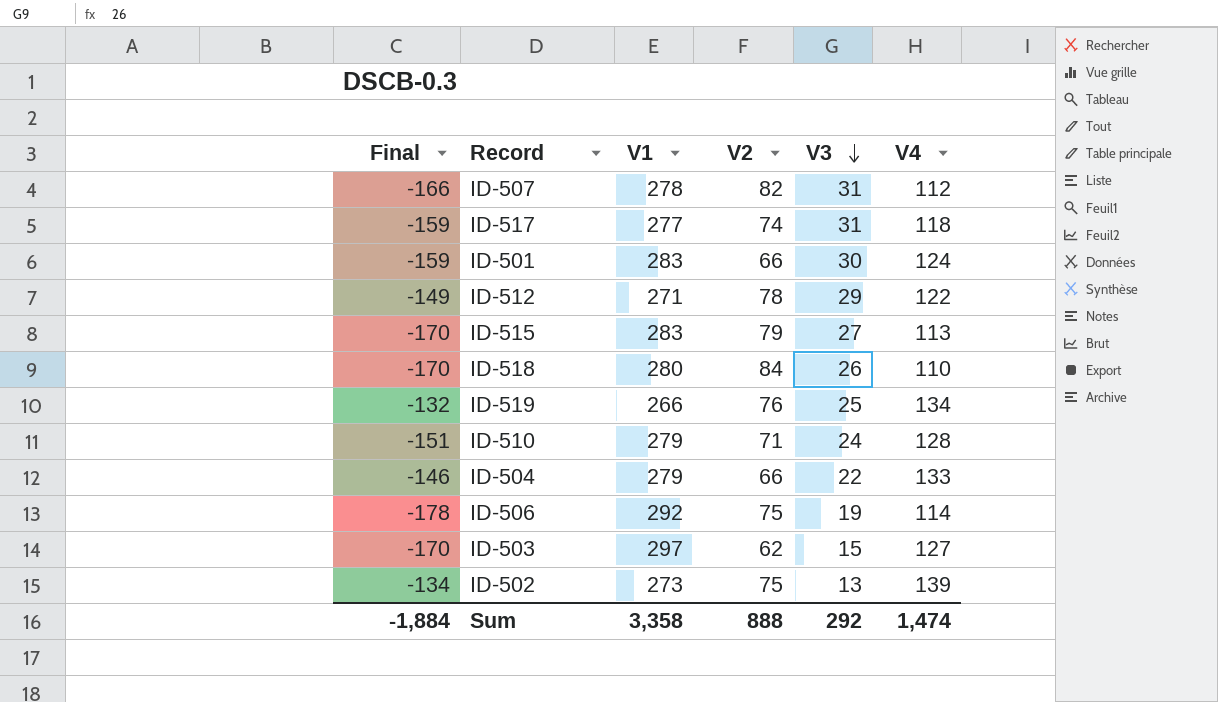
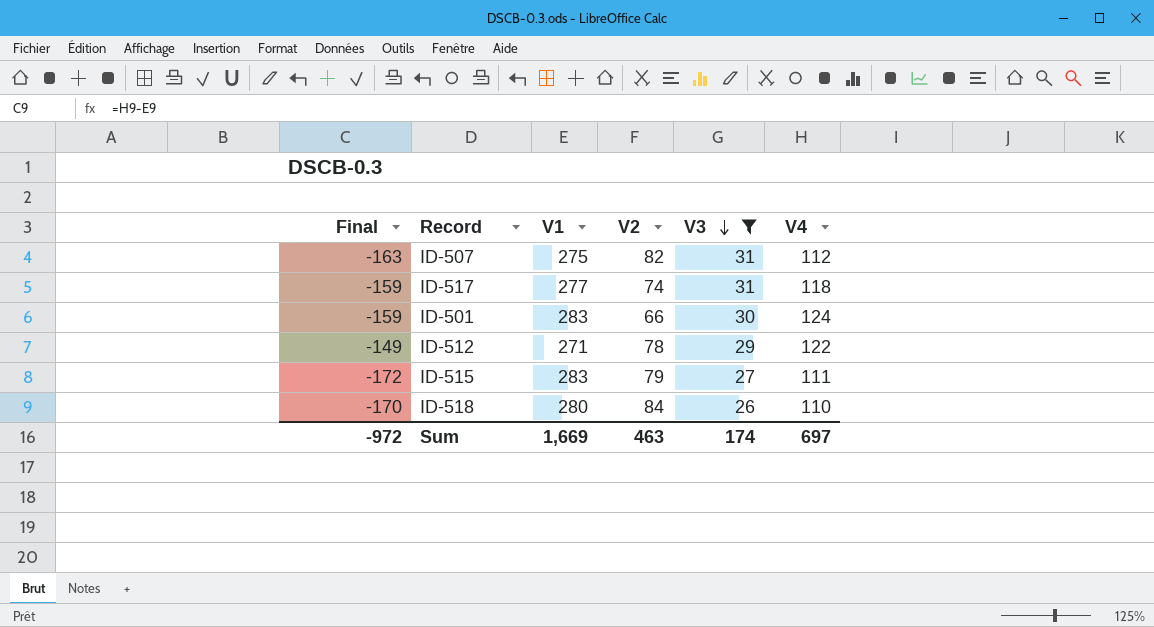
filter: none -> V3 >= 26
ID-507 | Final: -166 -> -163
ID-507 | V1: 278 -> 275
ID-515 | Final: -170 -> -172
ID-515 | V4: 113 -> 111
Sum | Final: -1,884 -> -972
Sum | V1: 3,358 -> 1,669
Sum | V2: 888 -> 463
Sum | V3: 292 -> 174
Sum | V4: 1,474 -> 697

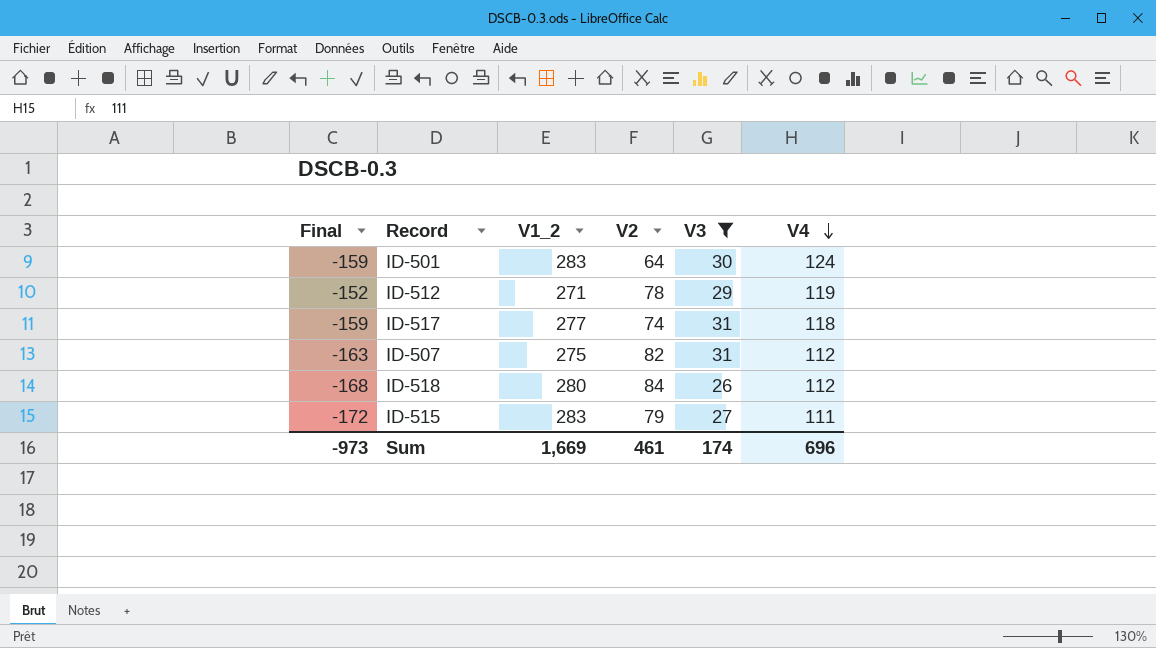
row order: V3 descending -> V4 descending
column name: V1 -> V1_2
ID-501 | V2: 66 -> 64
ID-512 | Final: -149 -> -152
ID-512 | V4: 122 -> 119
ID-518 | Final: -170 -> -168
ID-518 | V4: 110 -> 112
Sum | Final: -972 -> -973
Sum | V2: 463 -> 461
Sum | V4: 697 -> 696

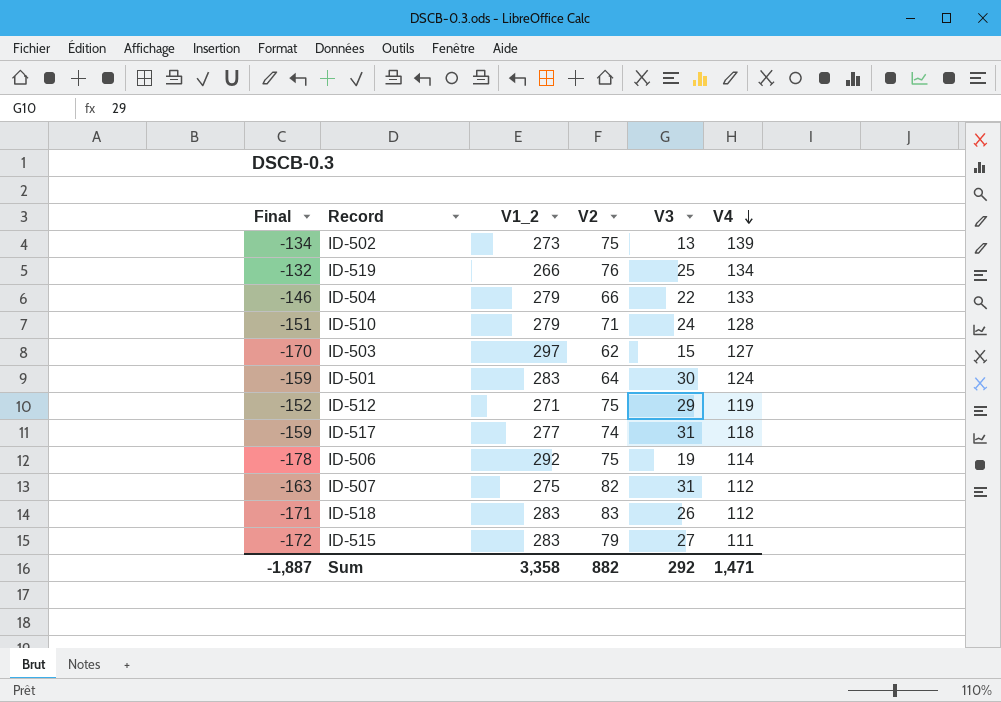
filter: V3 >= 26 -> none
ID-512 | V2: 78 -> 75
ID-518 | Final: -168 -> -171
ID-518 | V1_2: 280 -> 283
ID-518 | V2: 84 -> 83
Sum | Final: -973 -> -1,887
Sum | V1_2: 1,669 -> 3,358
Sum | V2: 461 -> 882
Sum | V3: 174 -> 292
Sum | V4: 696 -> 1,471

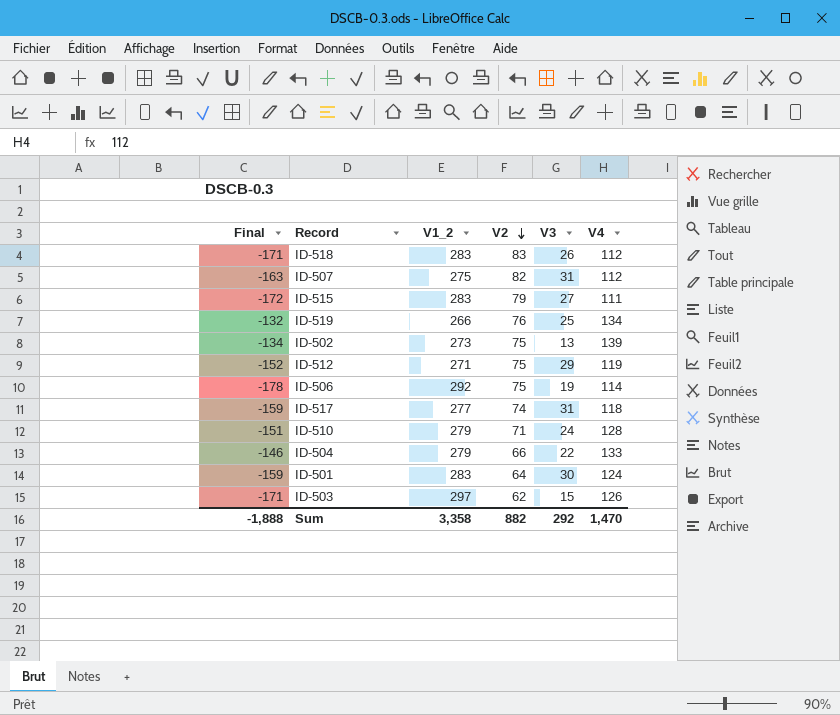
row order: V4 descending -> V2 descending
ID-503 | Final: -170 -> -171
ID-503 | V4: 127 -> 126
Sum | Final: -1,887 -> -1,888
Sum | V4: 1,471 -> 1,470

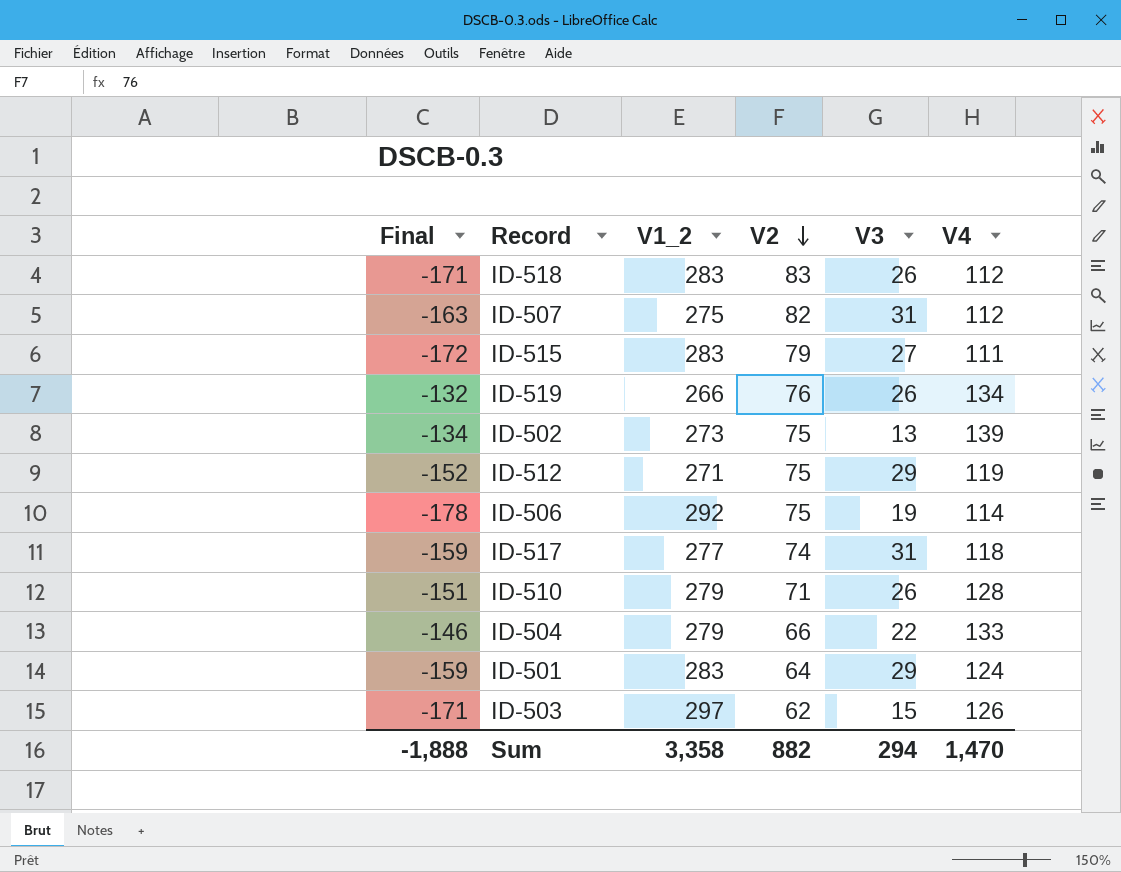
ID-519 | V3: 25 -> 26
ID-510 | V3: 24 -> 26
ID-501 | V3: 30 -> 29
Sum | V3: 292 -> 294

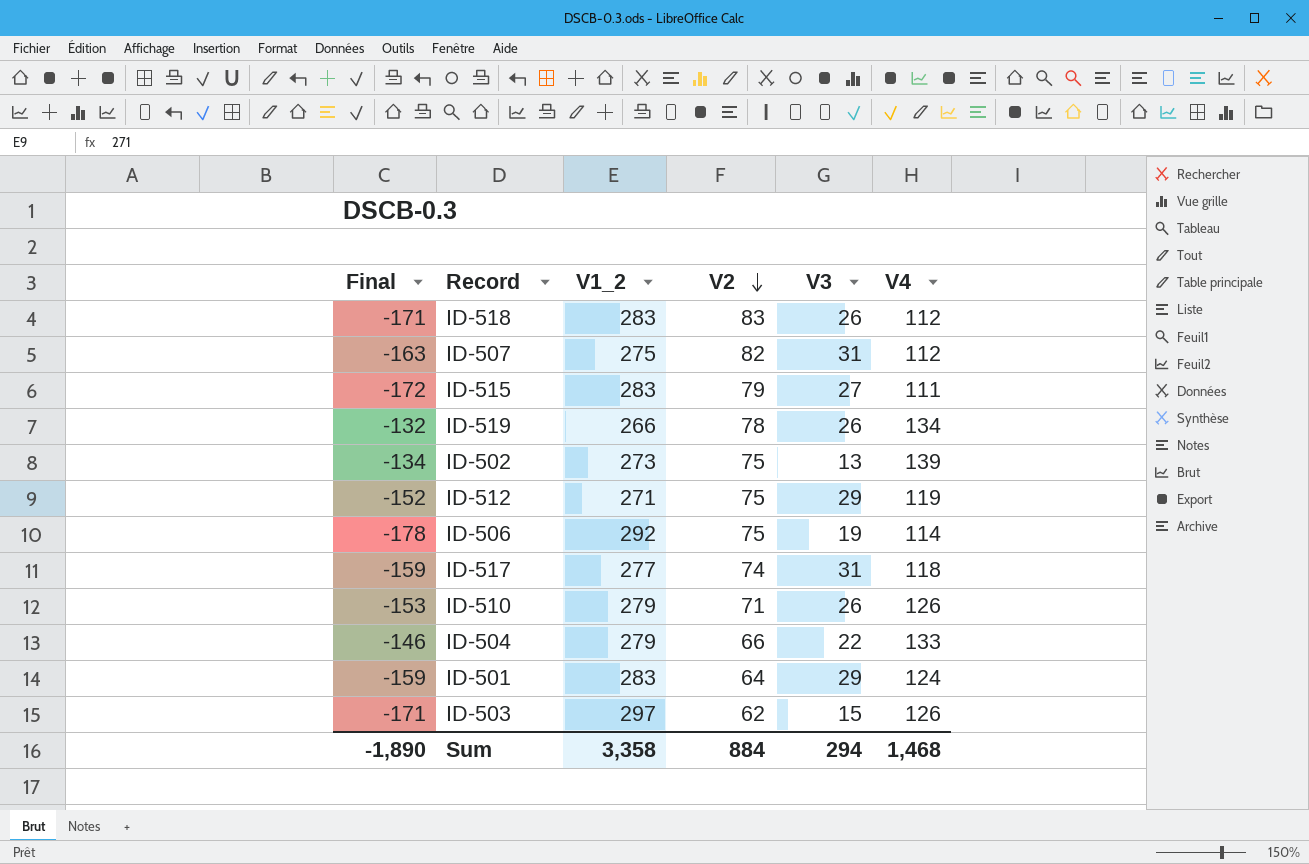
ID-519 | V2: 76 -> 78
ID-510 | Final: -151 -> -153
ID-510 | V4: 128 -> 126
Sum | Final: -1,888 -> -1,890
Sum | V2: 882 -> 884
Sum | V4: 1,470 -> 1,468

